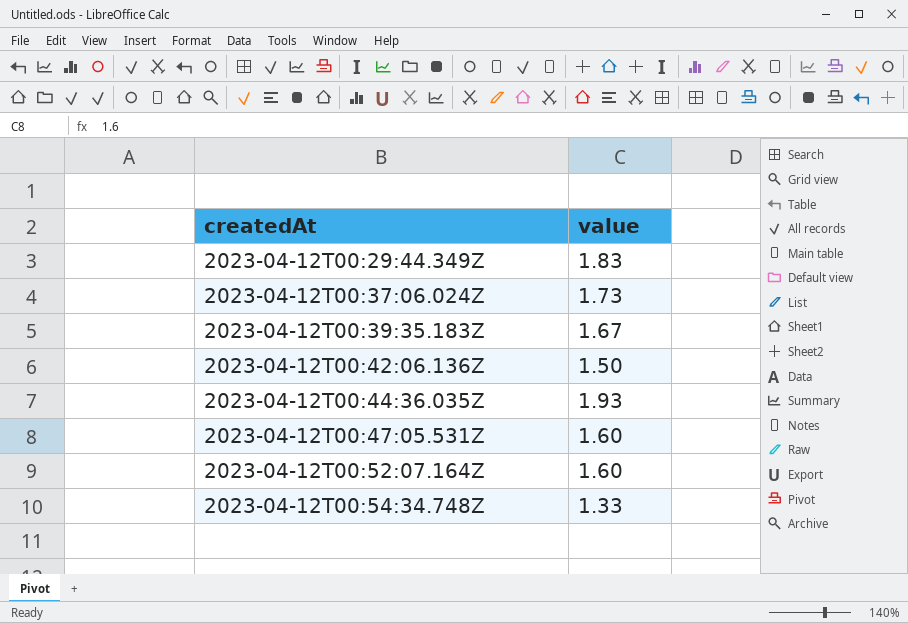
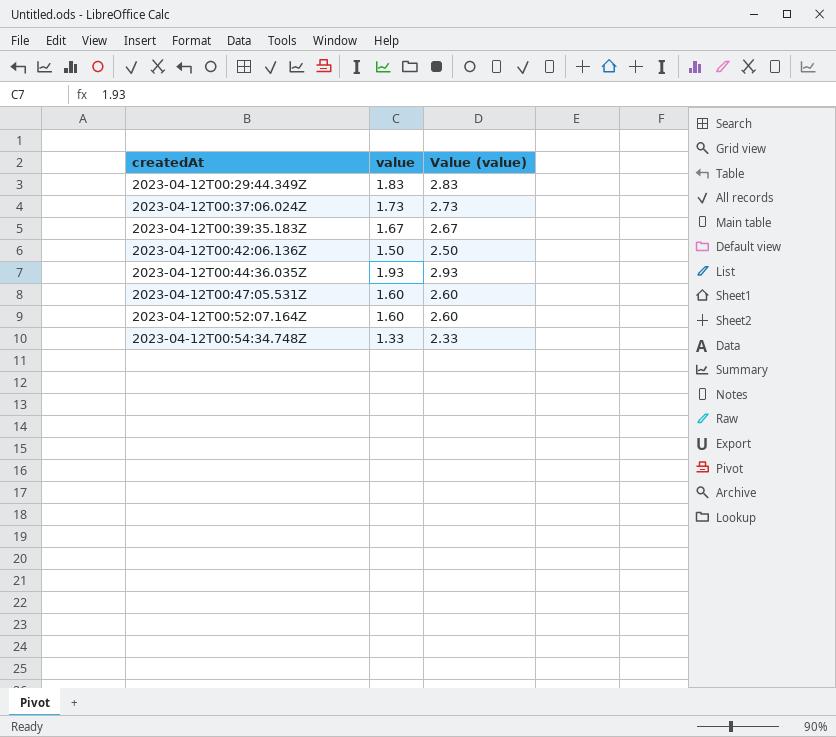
column Value (value) | formula: none -> [value] + 1

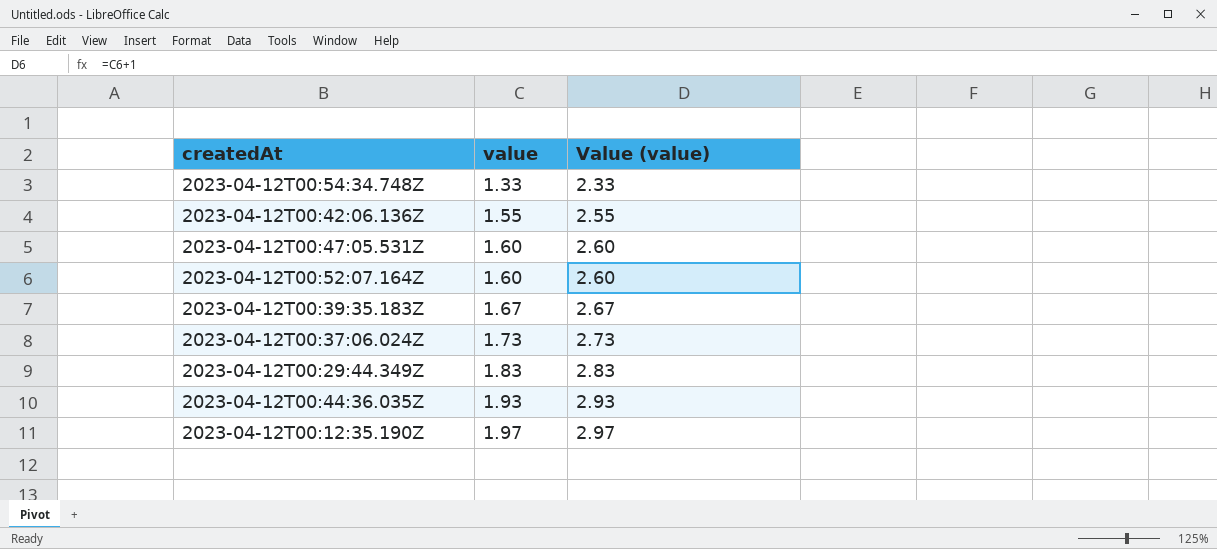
row order: createdAt ascending -> value ascending
2023-04-12T00:42:06.136Z | value: 1.50 -> 1.55
2023-04-12T00:42:06.136Z | Value (value): 2.50 -> 2.55
row 2023-04-12T00:12:35.190Z: none -> 1.97 | 2.97

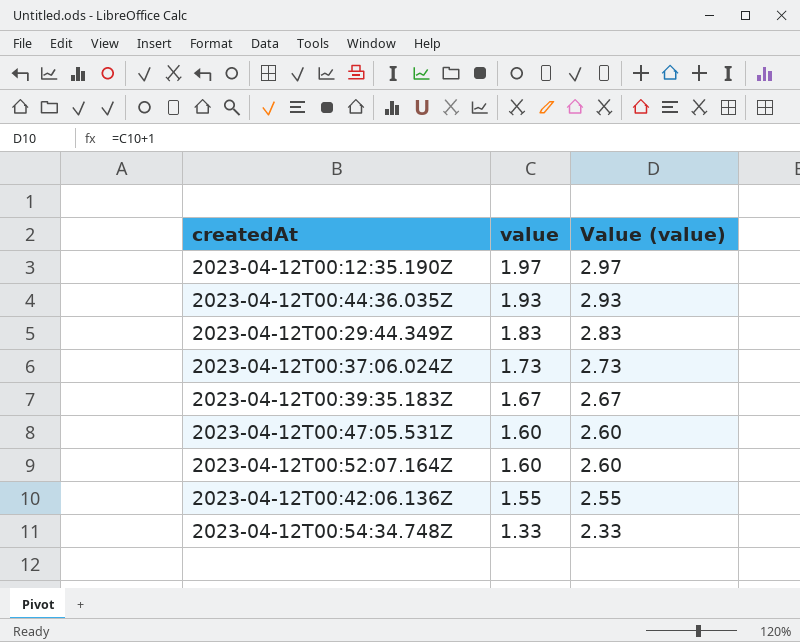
row order: value ascending -> value descending

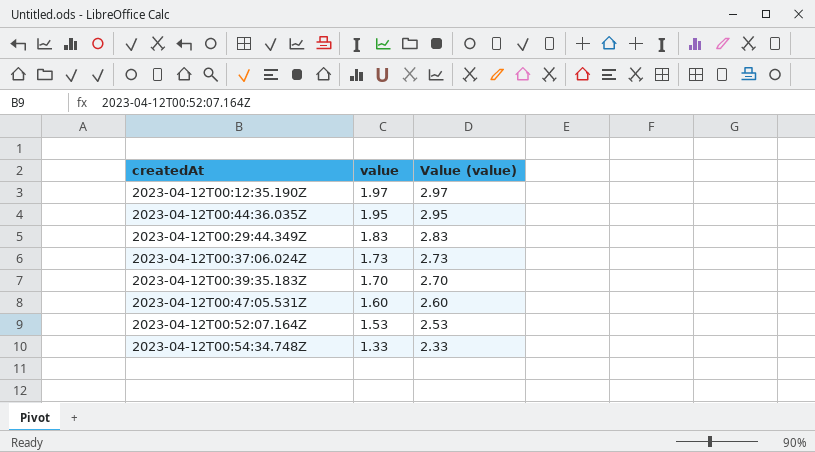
row 2023-04-12T00:42:06.136Z: 1.55 | 2.55 -> none
2023-04-12T00:44:36.035Z | value: 1.93 -> 1.95
2023-04-12T00:44:36.035Z | Value (value): 2.93 -> 2.95
2023-04-12T00:39:35.183Z | value: 1.67 -> 1.70
2023-04-12T00:39:35.183Z | Value (value): 2.67 -> 2.70
2023-04-12T00:52:07.164Z | value: 1.60 -> 1.53
2023-04-12T00:52:07.164Z | Value (value): 2.60 -> 2.53

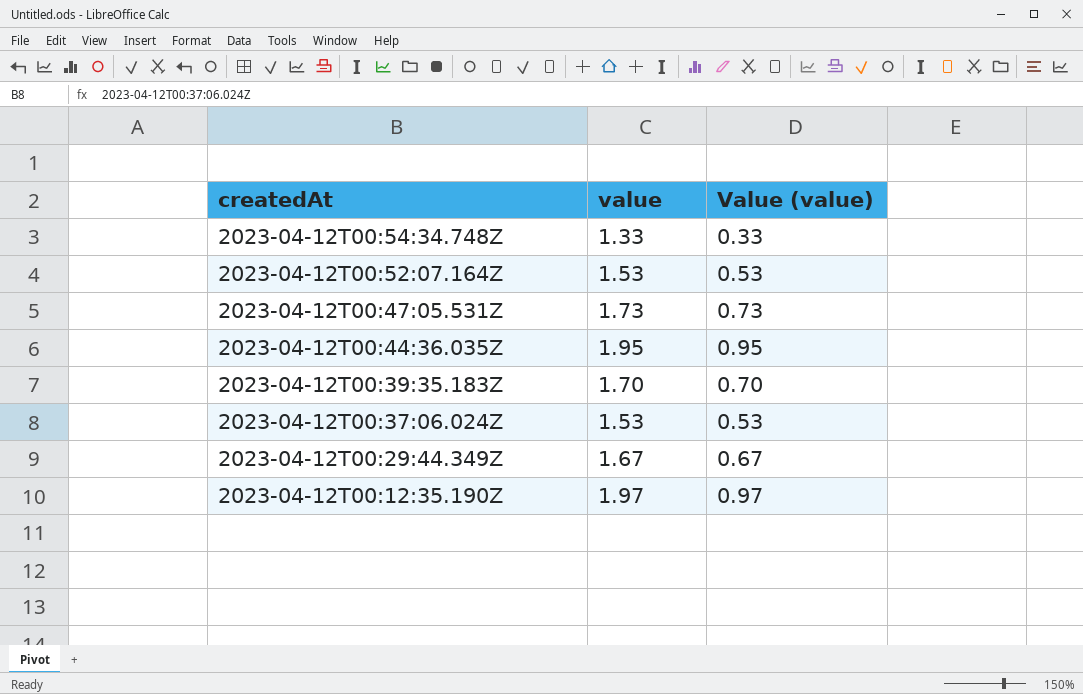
row order: value descending -> createdAt descending
column Value (value) | formula: [value] + 1 -> [value] - 1
2023-04-12T00:47:05.531Z | value: 1.60 -> 1.73
2023-04-12T00:37:06.024Z | value: 1.73 -> 1.53
2023-04-12T00:29:44.349Z | value: 1.83 -> 1.67

